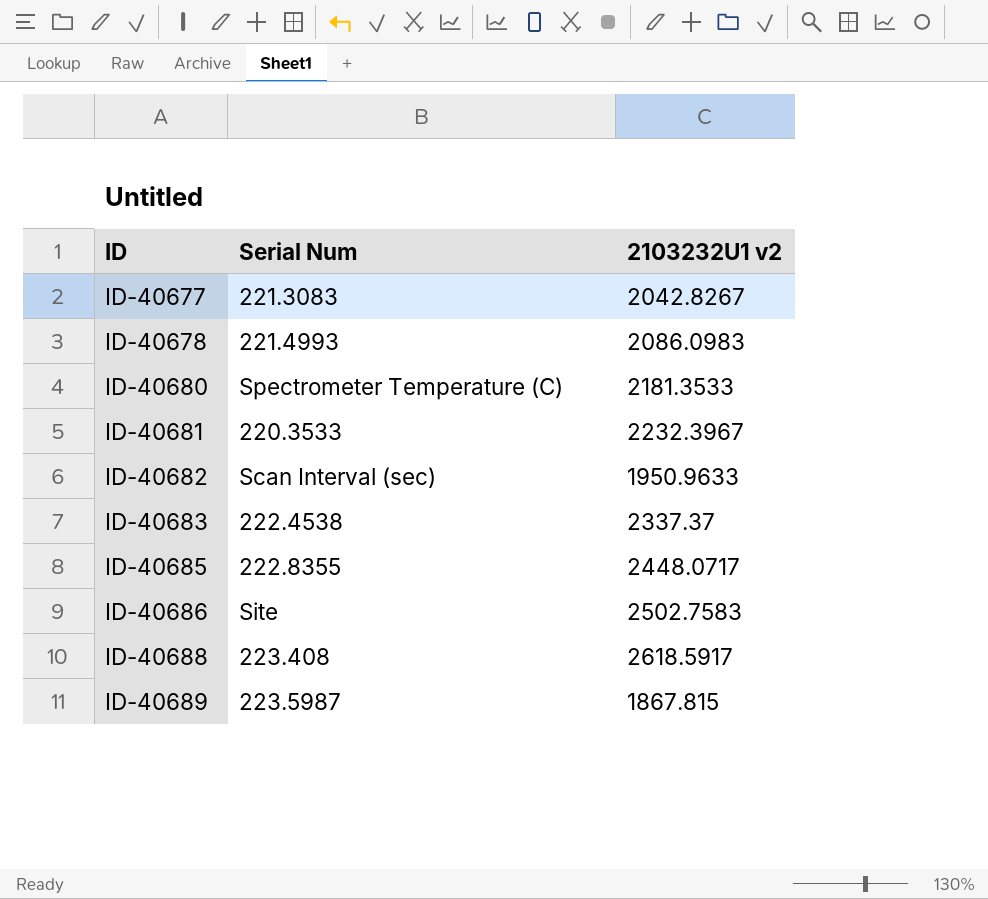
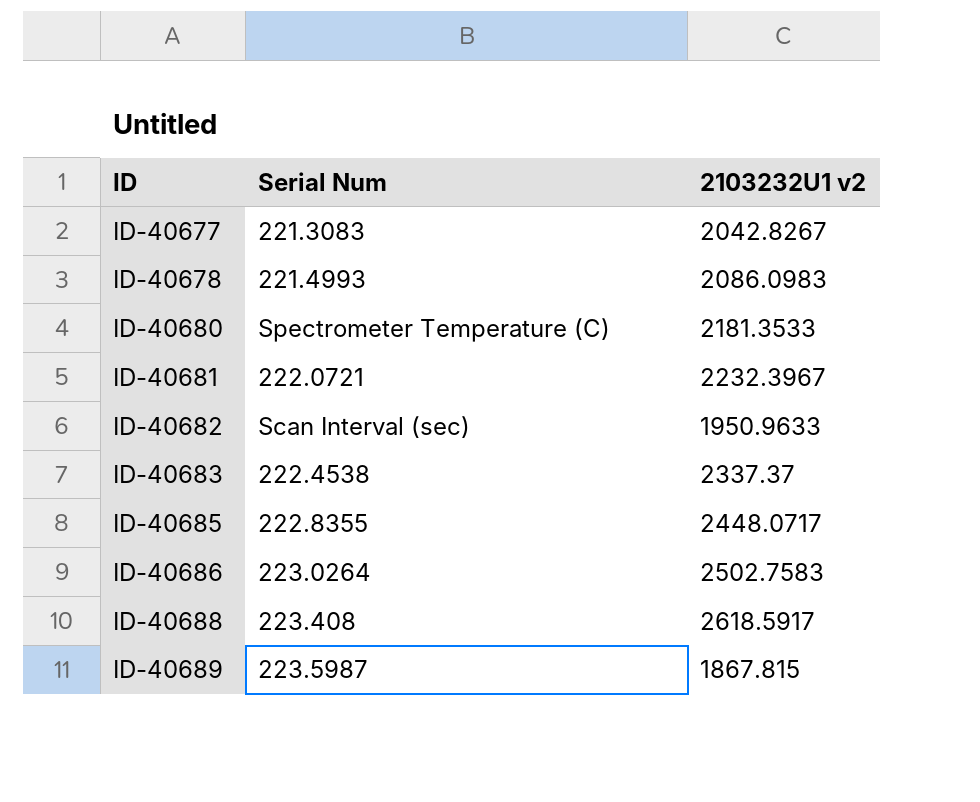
ID-40681 | Serial Num: 220.3533 -> 222.0721
ID-40686 | Serial Num: Site -> 223.0264

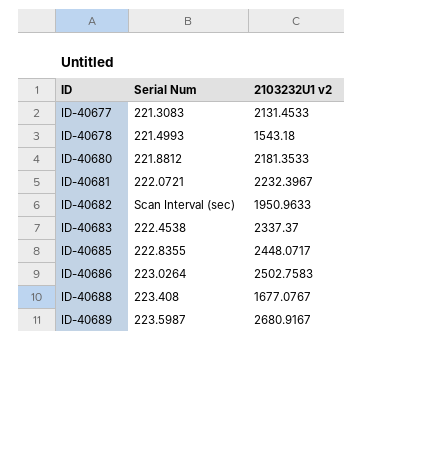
ID-40677 | 2103232U1 v2: 2042.8267 -> 2131.4533
ID-40678 | 2103232U1 v2: 2086.0983 -> 1543.18
ID-40680 | Serial Num: Spectrometer Temperature (C) -> 221.8812
ID-40688 | 2103232U1 v2: 2618.5917 -> 1677.0767
ID-40689 | 2103232U1 v2: 1867.815 -> 2680.9167

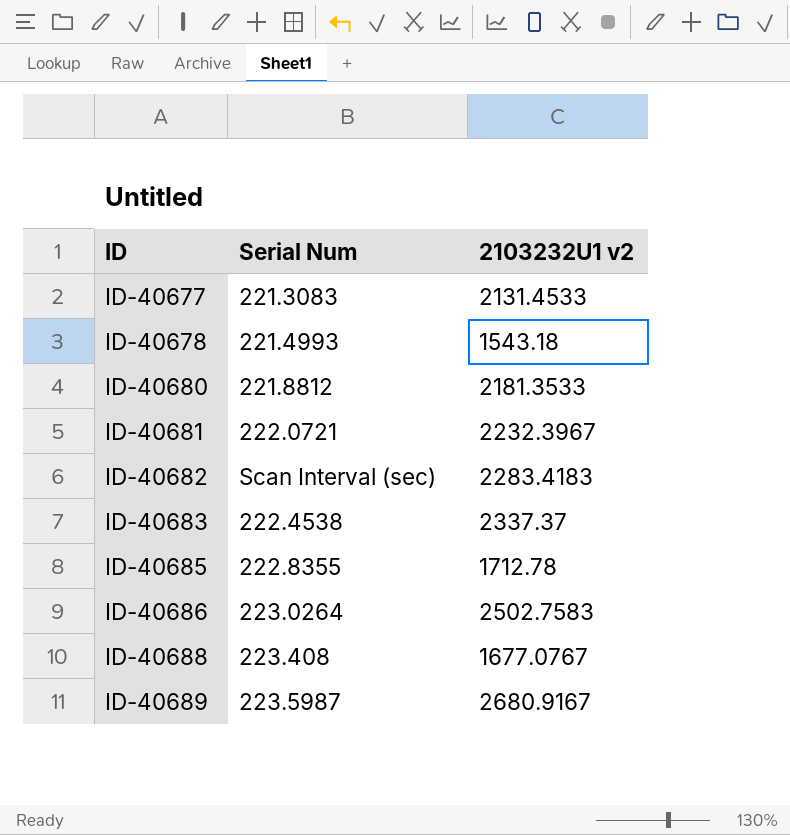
ID-40682 | 2103232U1 v2: 1950.9633 -> 2283.4183
ID-40685 | 2103232U1 v2: 2448.0717 -> 1712.78

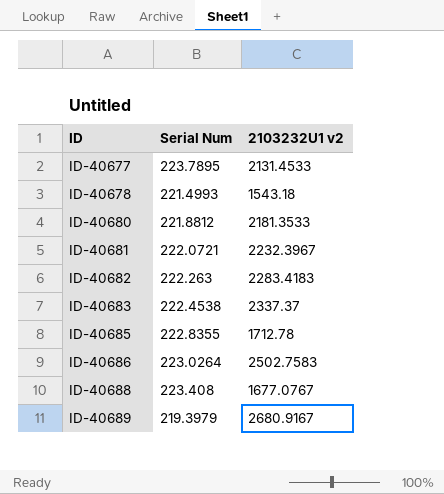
ID-40677 | Serial Num: 221.3083 -> 223.7895
ID-40682 | Serial Num: Scan Interval (sec) -> 222.263
ID-40689 | Serial Num: 223.5987 -> 219.3979

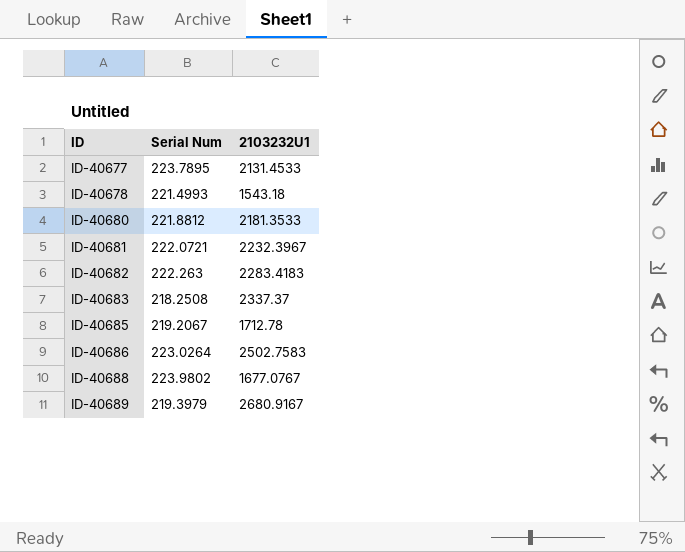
column name: 2103232U1 v2 -> 2103232U1
ID-40683 | Serial Num: 222.4538 -> 218.2508
ID-40685 | Serial Num: 222.8355 -> 219.2067
ID-40688 | Serial Num: 223.408 -> 223.9802

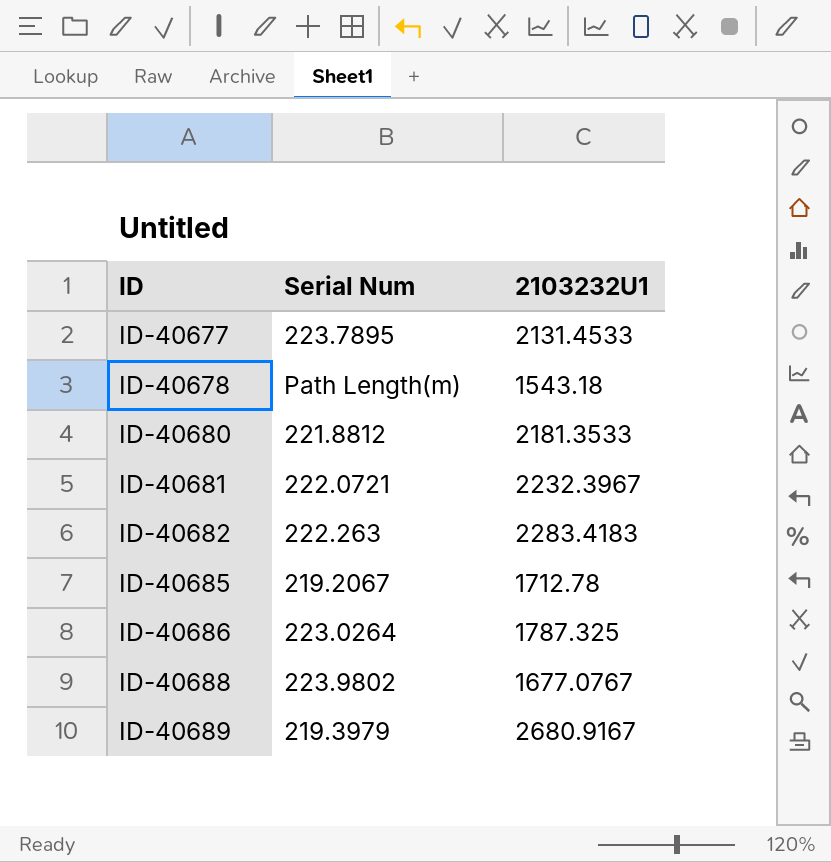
row ID-40683: 218.2508 | 2337.37 -> none
ID-40678 | Serial Num: 221.4993 -> Path Length(m)
ID-40686 | 2103232U1: 2502.7583 -> 1787.325

